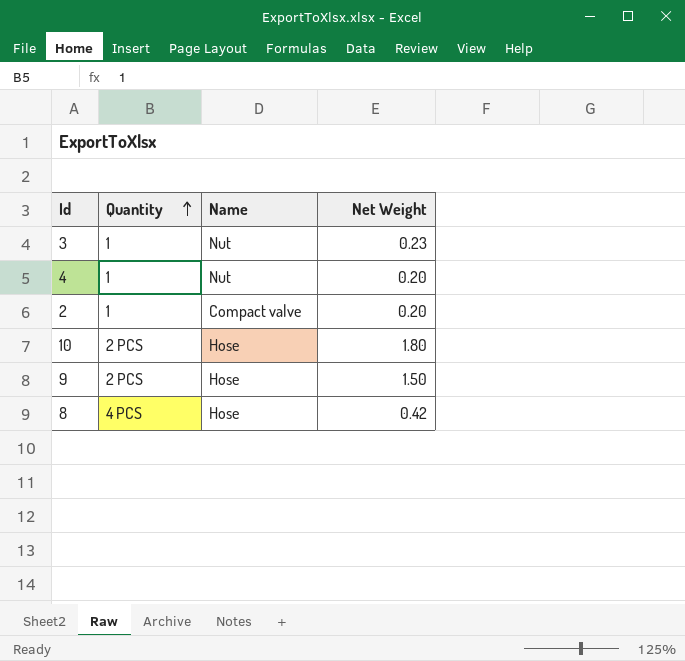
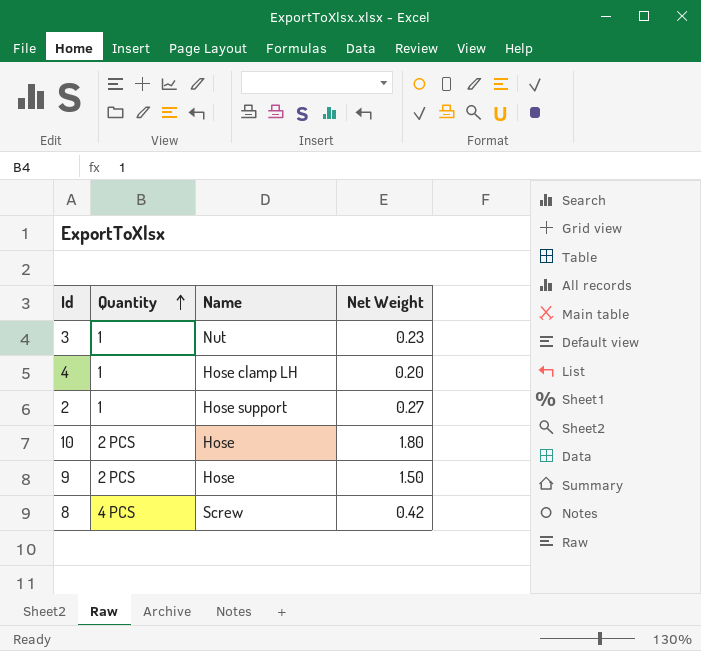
4 | Name: Nut -> Hose clamp LH
2 | Name: Compact valve -> Hose support
2 | Net Weight: 0.20 -> 0.27
8 | Name: Hose -> Screw

